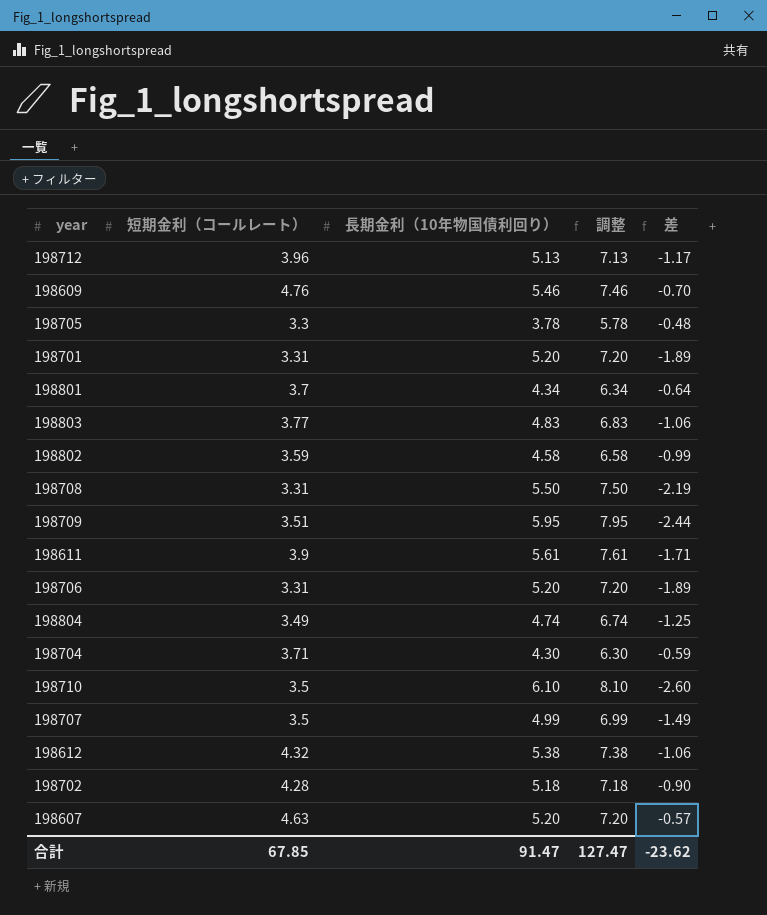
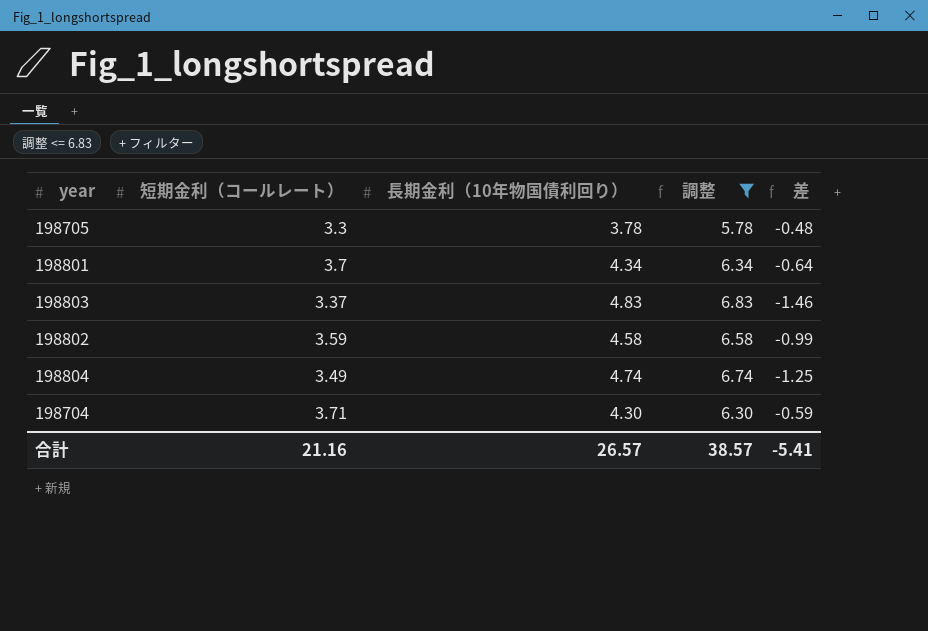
filter: none -> 調整 <= 6.83
198803 | 短期金利（コールレート）: 3.77 -> 3.37
198803 | 差: -1.06 -> -1.46
合計 | 短期金利（コールレート）: 67.85 -> 21.16
合計 | 長期金利（10年物国債利回り）: 91.47 -> 26.57
合計 | 調整: 127.47 -> 38.57
合計 | 差: -23.62 -> -5.41

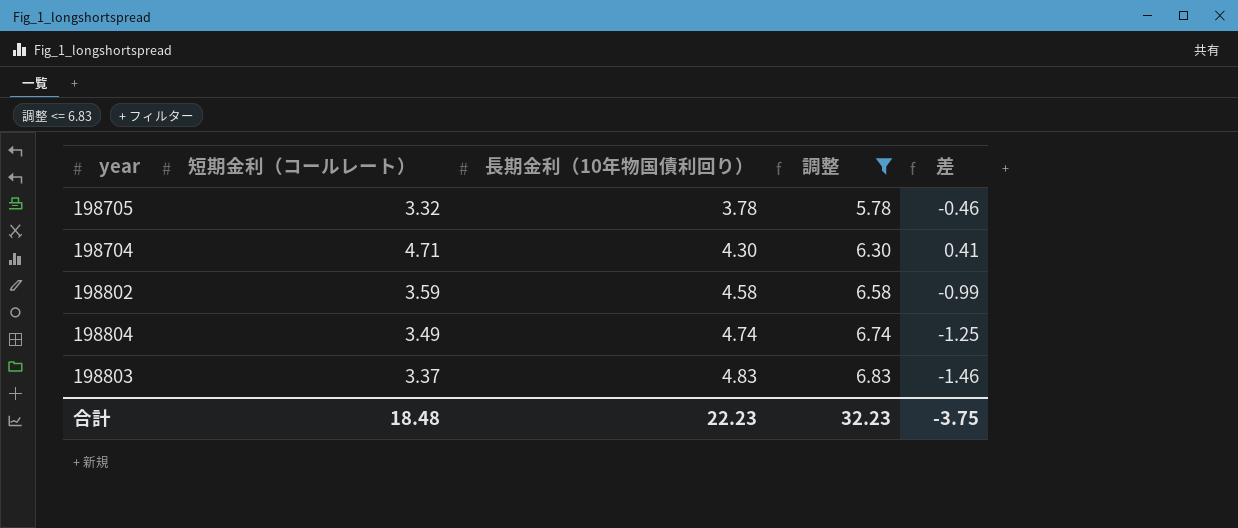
row order: none -> 長期金利（10年物国債利回り） ascending
row 198801: 3.7 | 4.34 | 6.34 | -0.64 -> none
198705 | 短期金利（コールレート）: 3.3 -> 3.32
198705 | 差: -0.48 -> -0.46
198704 | 短期金利（コールレート）: 3.71 -> 4.71
198704 | 差: -0.59 -> 0.41
合計 | 短期金利（コールレート）: 21.16 -> 18.48
合計 | 長期金利（10年物国債利回り）: 26.57 -> 22.23
合計 | 調整: 38.57 -> 32.23
合計 | 差: -5.41 -> -3.75

